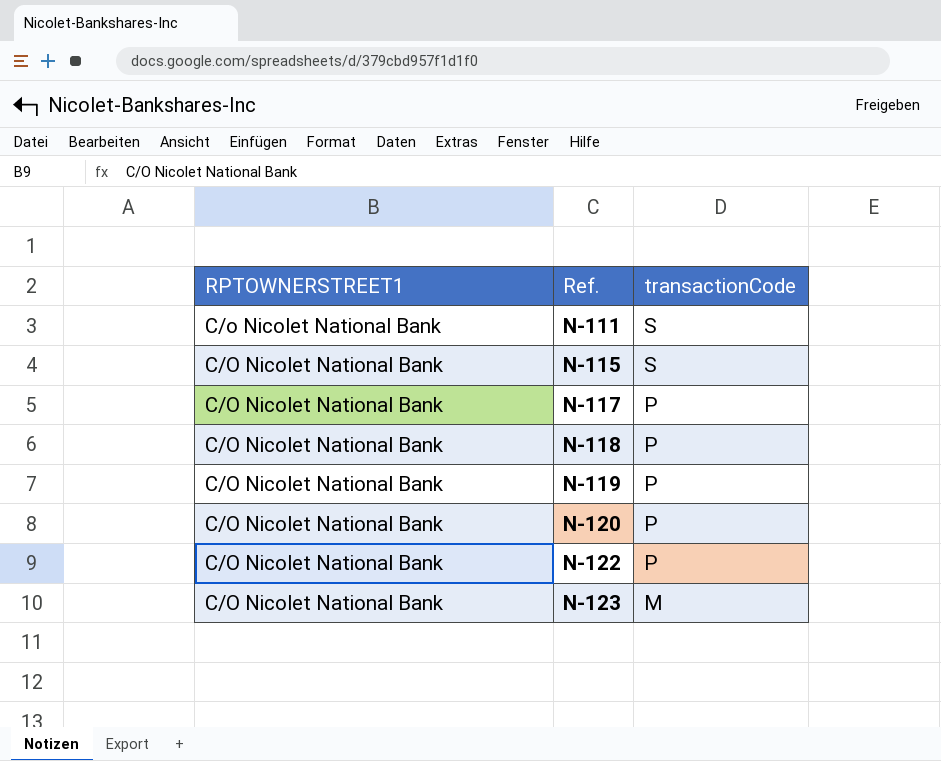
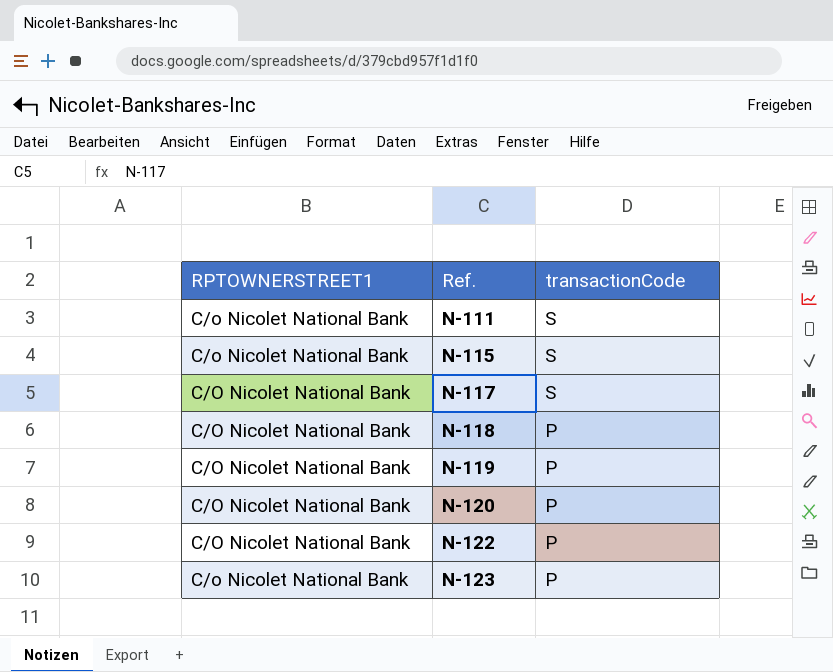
N-115 | RPTOWNERSTREET1: C/O Nicolet National Bank -> C/o Nicolet National Bank
N-117 | transactionCode: P -> S
N-123 | RPTOWNERSTREET1: C/O Nicolet National Bank -> C/o Nicolet National Bank
N-123 | transactionCode: M -> P

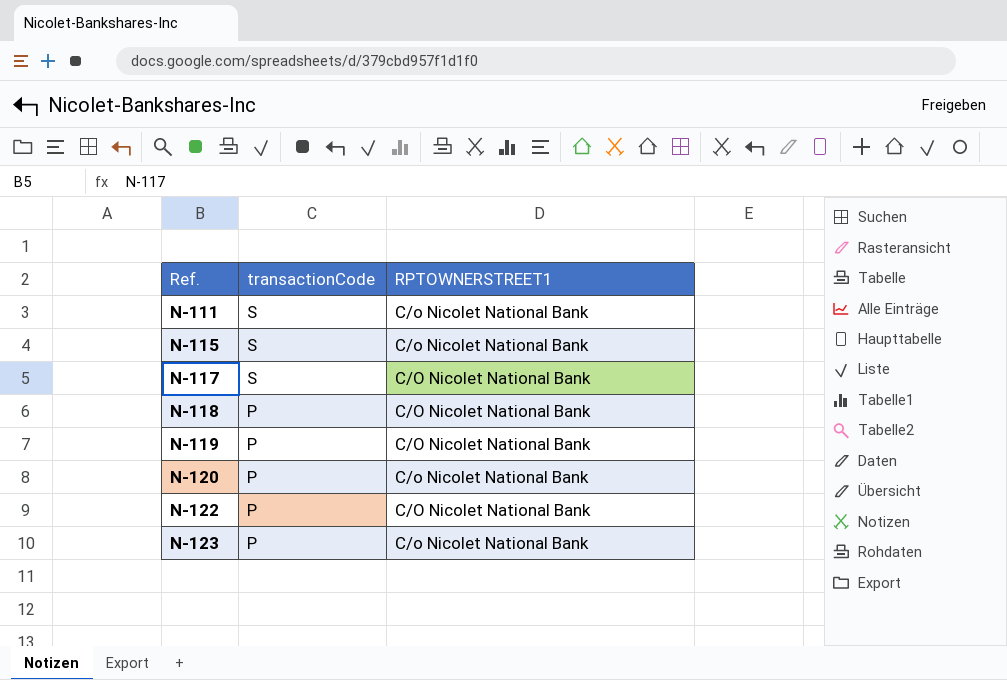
column RPTOWNERSTREET1 | position: 1 -> 3
N-120 | RPTOWNERSTREET1: C/O Nicolet National Bank -> C/o Nicolet National Bank

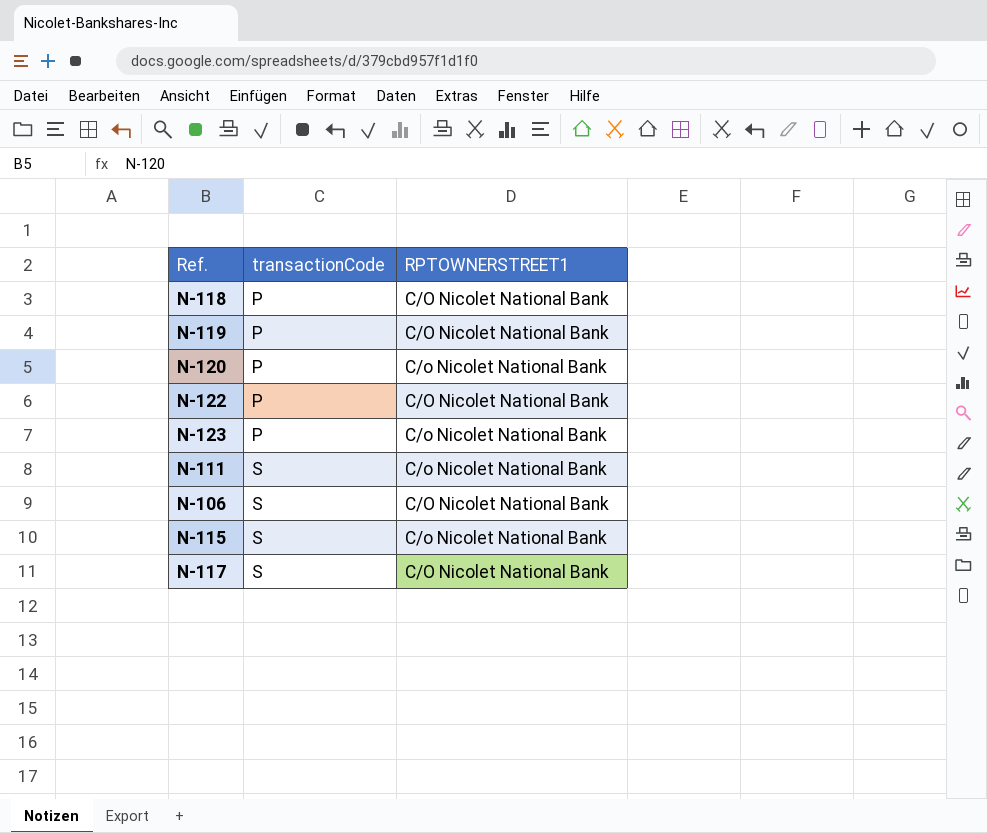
row order: Ref. ascending -> transactionCode ascending
row N-106: none -> S | C/O Nicolet National Bank

